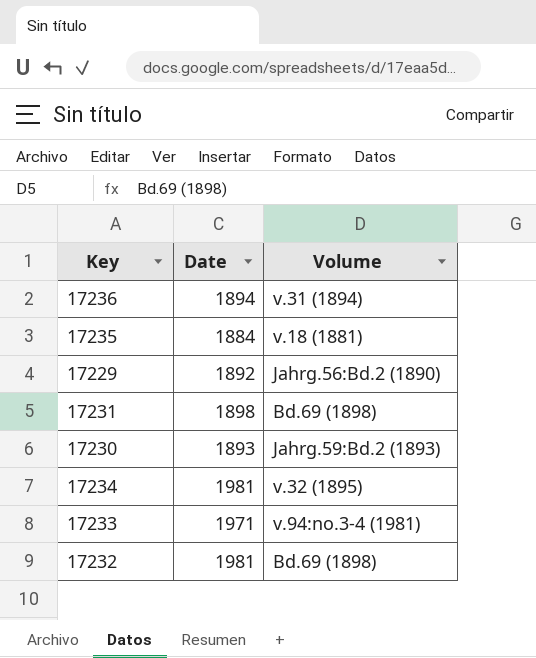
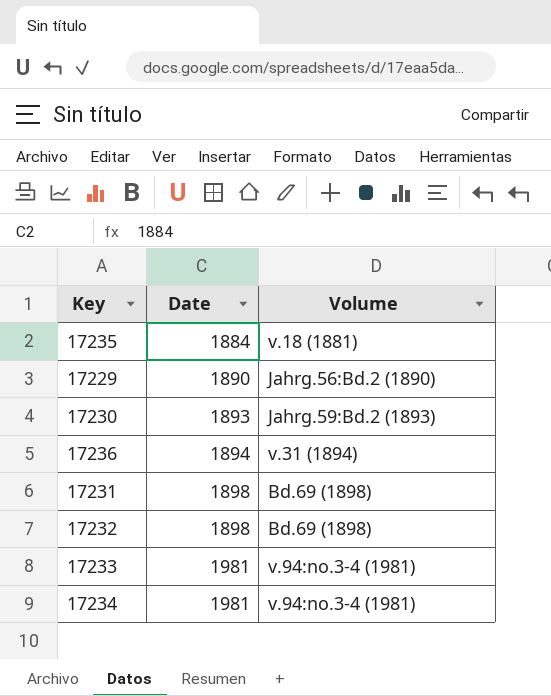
row order: none -> Date ascending
17229 | Date: 1892 -> 1890
17232 | Date: 1981 -> 1898
17233 | Date: 1971 -> 1981
17234 | Volume: v.32 (1895) -> v.94:no.3-4 (1981)

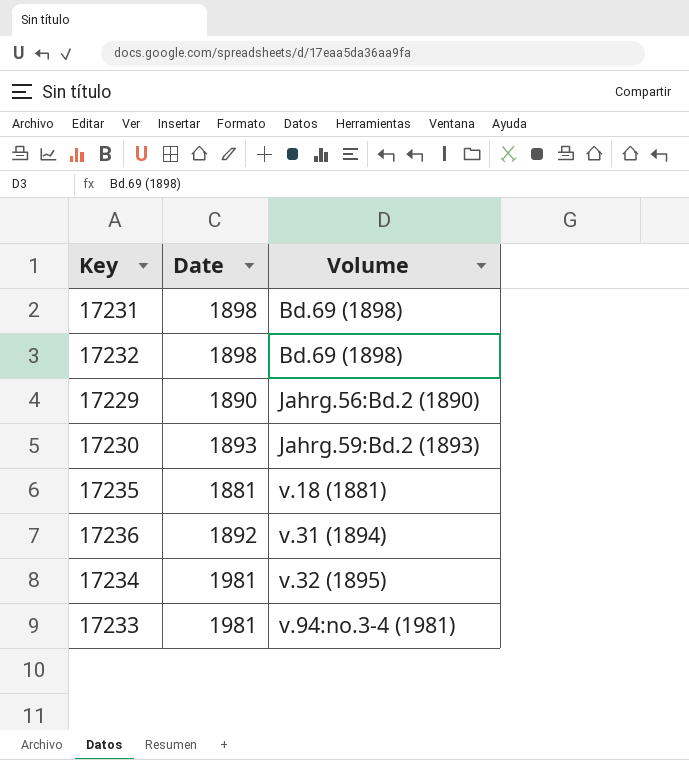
row order: Date ascending -> Volume ascending
17235 | Date: 1884 -> 1881
17236 | Date: 1894 -> 1892
17234 | Volume: v.94:no.3-4 (1981) -> v.32 (1895)

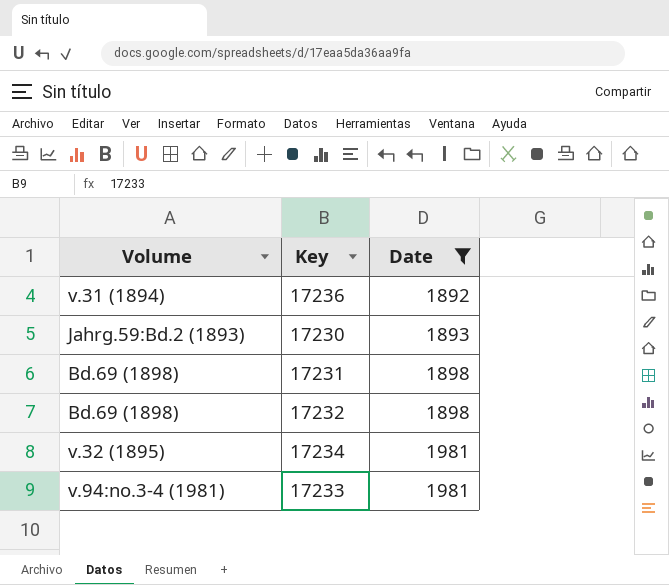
filter: none -> Date >= 1892
row order: Volume ascending -> Date ascending
column Volume | position: 3 -> 1

